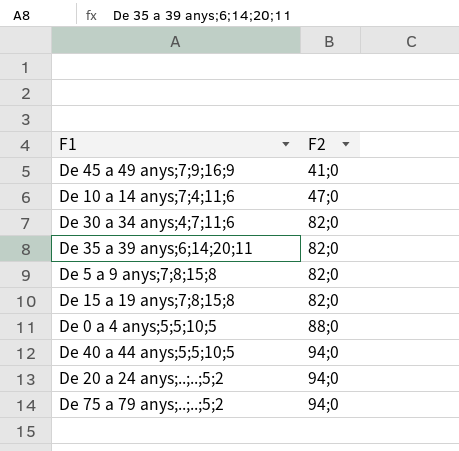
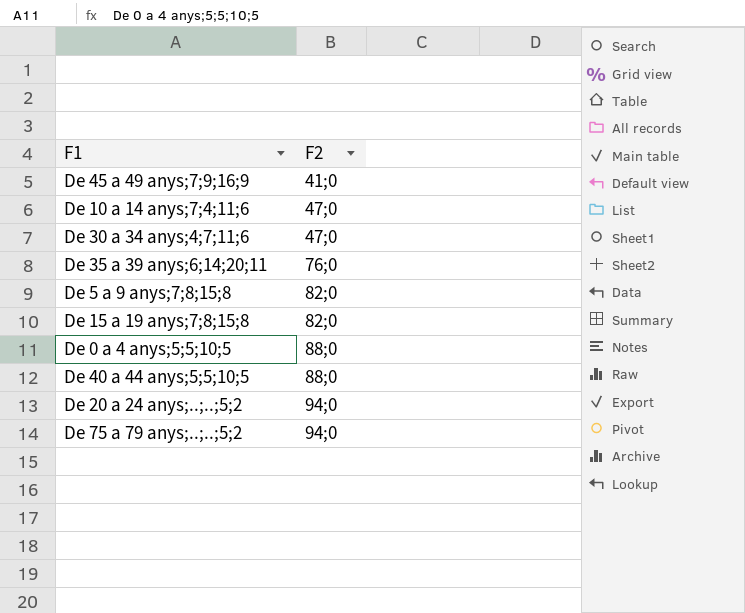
De 30 a 34 anys;4;7;11;6 | F2: 82;0 -> 47;0
De 35 a 39 anys;6;14;20;11 | F2: 82;0 -> 76;0
De 40 a 44 anys;5;5;10;5 | F2: 94;0 -> 88;0

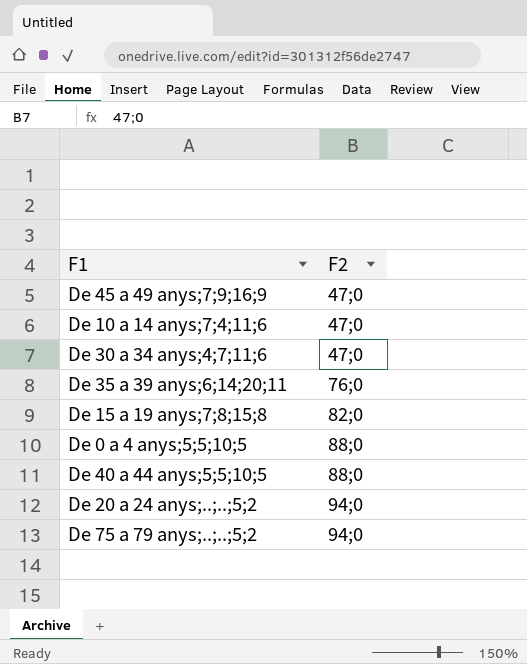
row De 5 a 9 anys;7;8;15;8: 82;0 -> none
De 45 a 49 anys;7;9;16;9 | F2: 41;0 -> 47;0

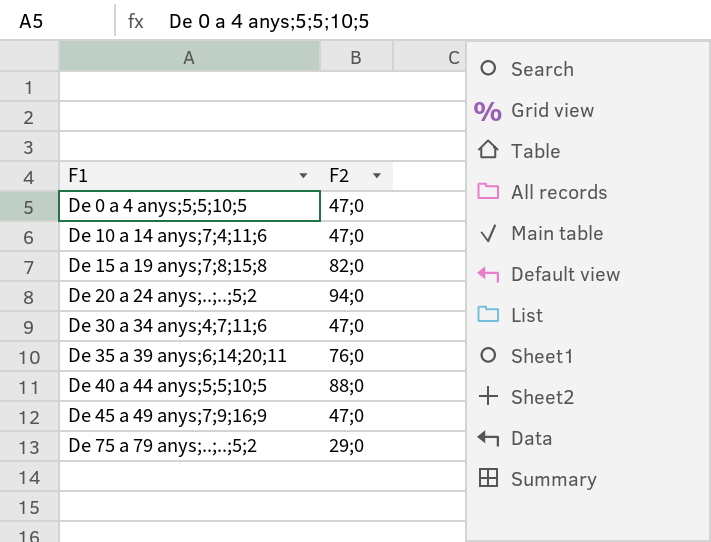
row order: F2 ascending -> F1 ascending
De 0 a 4 anys;5;5;10;5 | F2: 88;0 -> 47;0
De 75 a 79 anys;..;..;5;2 | F2: 94;0 -> 29;0

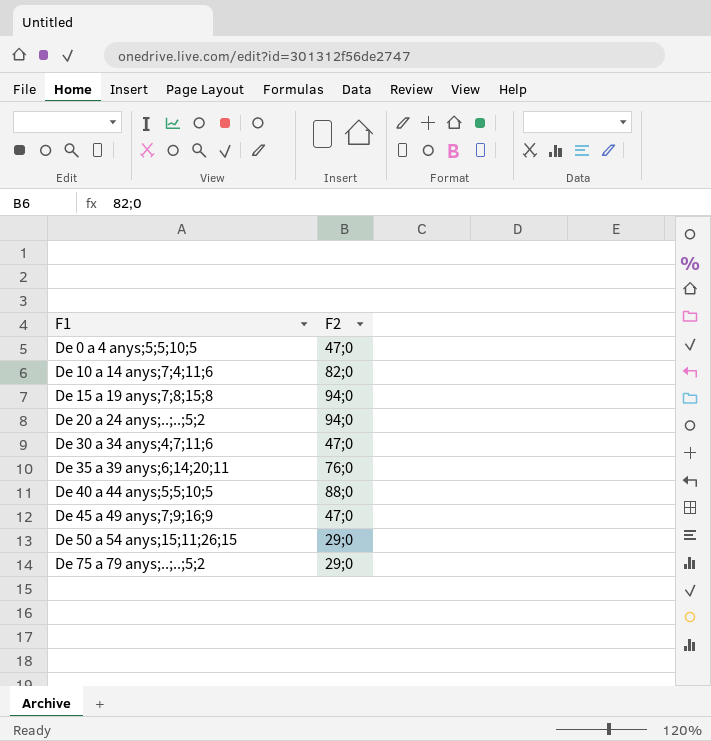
De 10 a 14 anys;7;4;11;6 | F2: 47;0 -> 82;0
De 15 a 19 anys;7;8;15;8 | F2: 82;0 -> 94;0
row De 50 a 54 anys;15;11;26;15: none -> 29;0

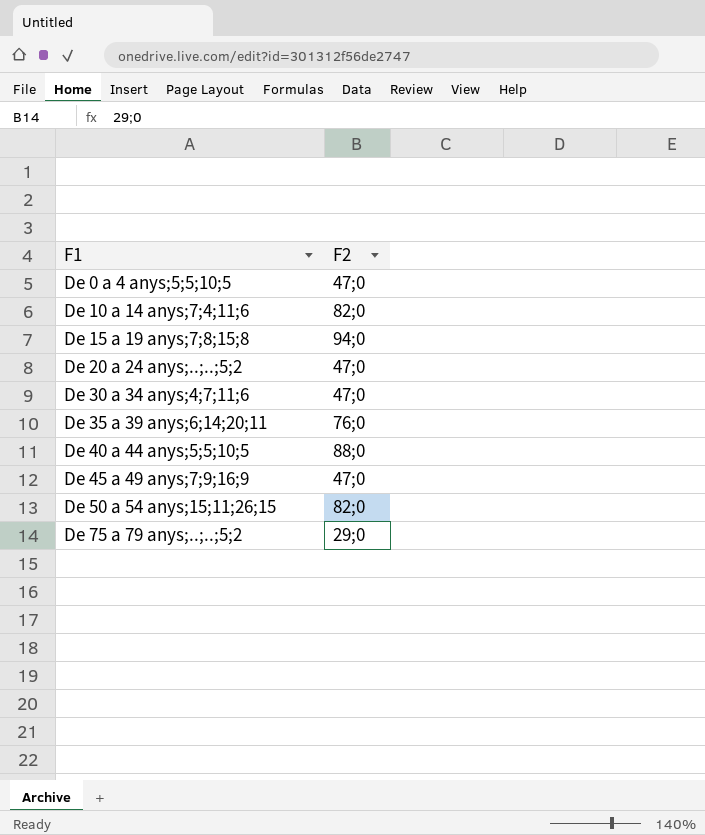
De 20 a 24 anys;..;..;5;2 | F2: 94;0 -> 47;0
De 50 a 54 anys;15;11;26;15 | F2: 29;0 -> 82;0

